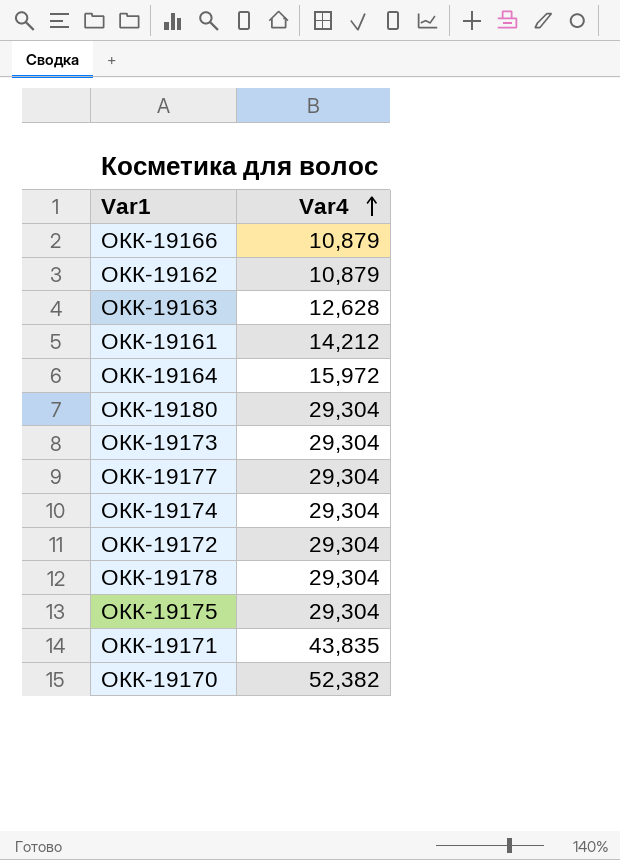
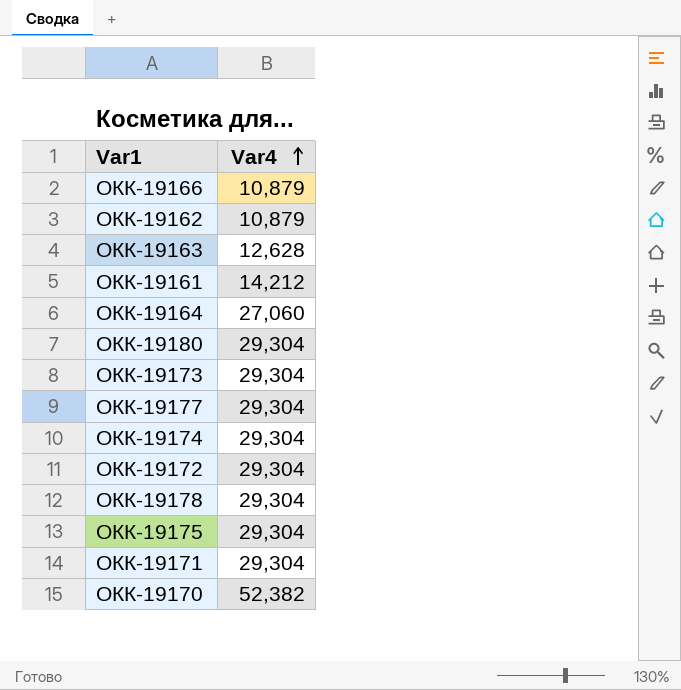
ОКК-19164 | Var4: 15,972 -> 27,060
ОКК-19171 | Var4: 43,835 -> 29,304

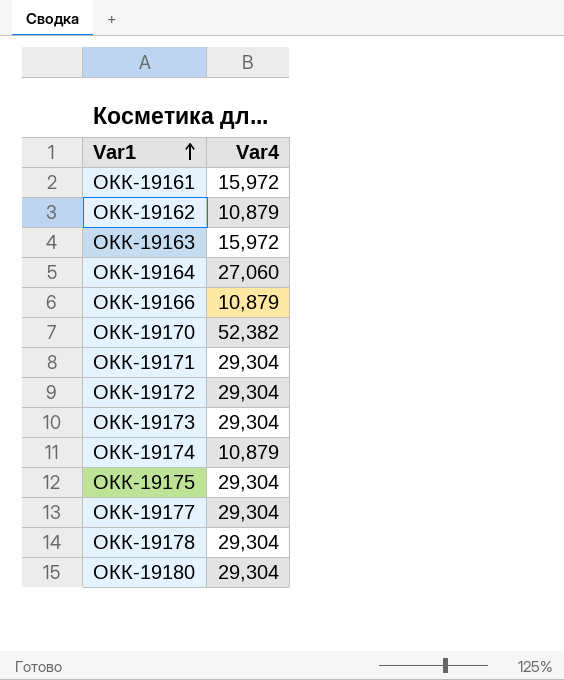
row order: Var4 ascending -> Var1 ascending
ОКК-19161 | Var4: 14,212 -> 15,972
ОКК-19163 | Var4: 12,628 -> 15,972
ОКК-19174 | Var4: 29,304 -> 10,879

